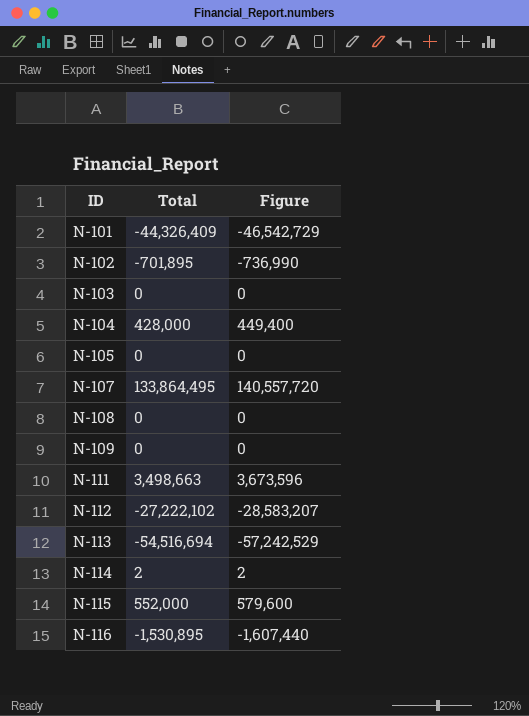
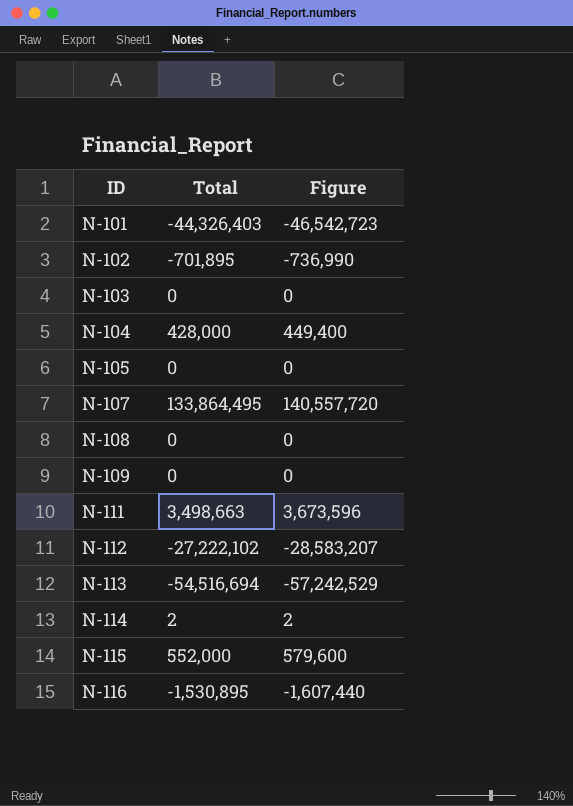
N-101 | Total: -44,326,409 -> -44,326,403
N-101 | Figure: -46,542,729 -> -46,542,723

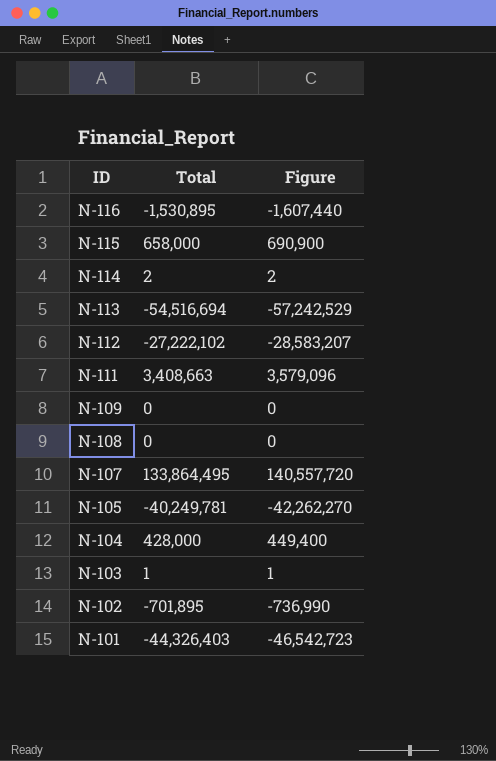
row order: ID ascending -> ID descending
N-115 | Total: 552,000 -> 658,000
N-115 | Figure: 579,600 -> 690,900
N-111 | Total: 3,498,663 -> 3,408,663
N-111 | Figure: 3,673,596 -> 3,579,096
N-105 | Total: 0 -> -40,249,781
N-105 | Figure: 0 -> -42,262,270
N-103 | Total: 0 -> 1
N-103 | Figure: 0 -> 1

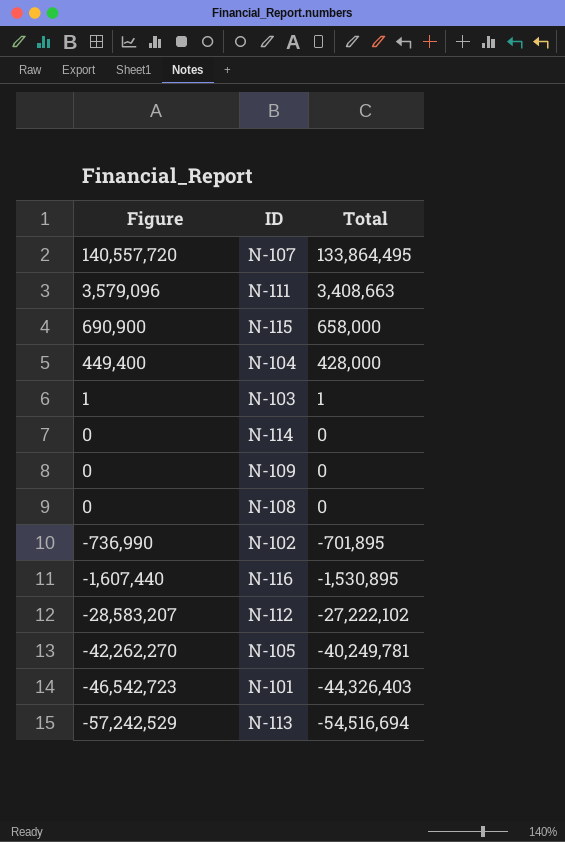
row order: ID descending -> Figure descending
column Figure | position: 3 -> 1
N-114 | Figure: 2 -> 0
N-114 | Total: 2 -> 0

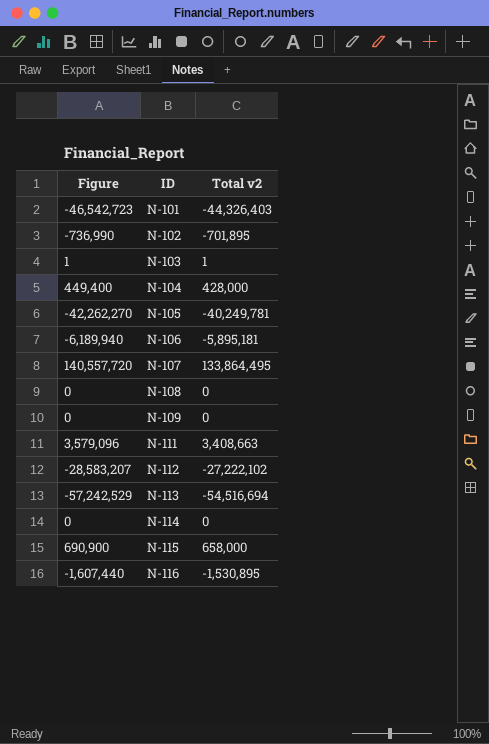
row order: Figure descending -> ID ascending
column name: Total -> Total v2
row N-106: none -> -6,189,940 | -5,895,181

